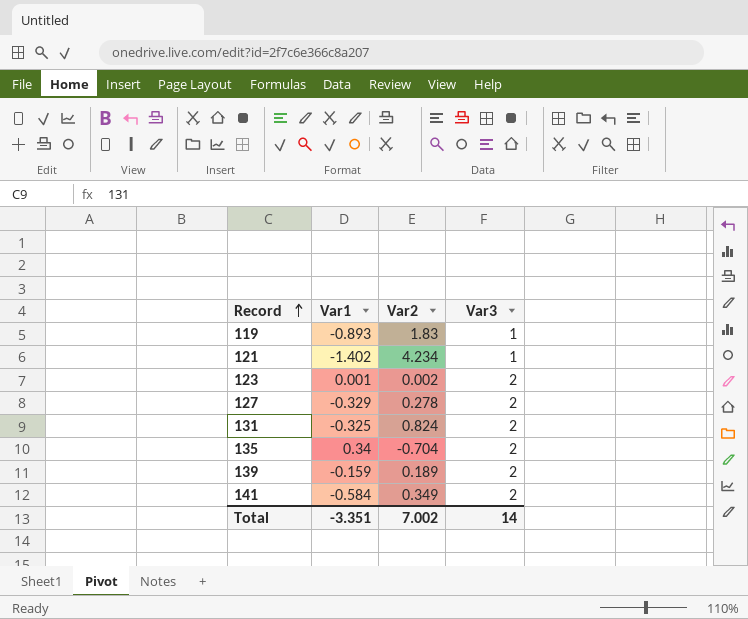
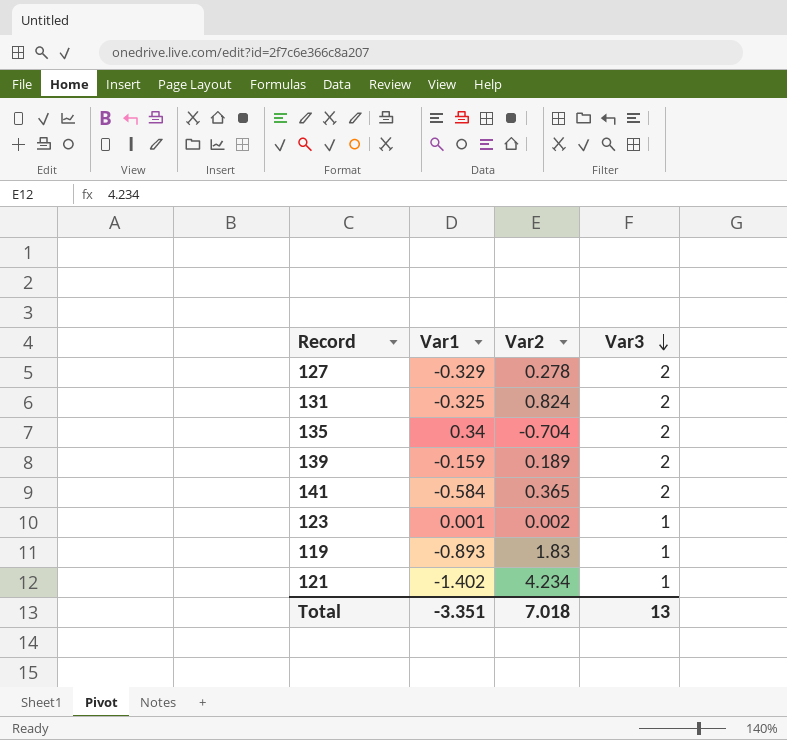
row order: Record ascending -> Var3 descending
141 | Var2: 0.349 -> 0.365
123 | Var3: 2 -> 1
Total | Var2: 7.002 -> 7.018
Total | Var3: 14 -> 13

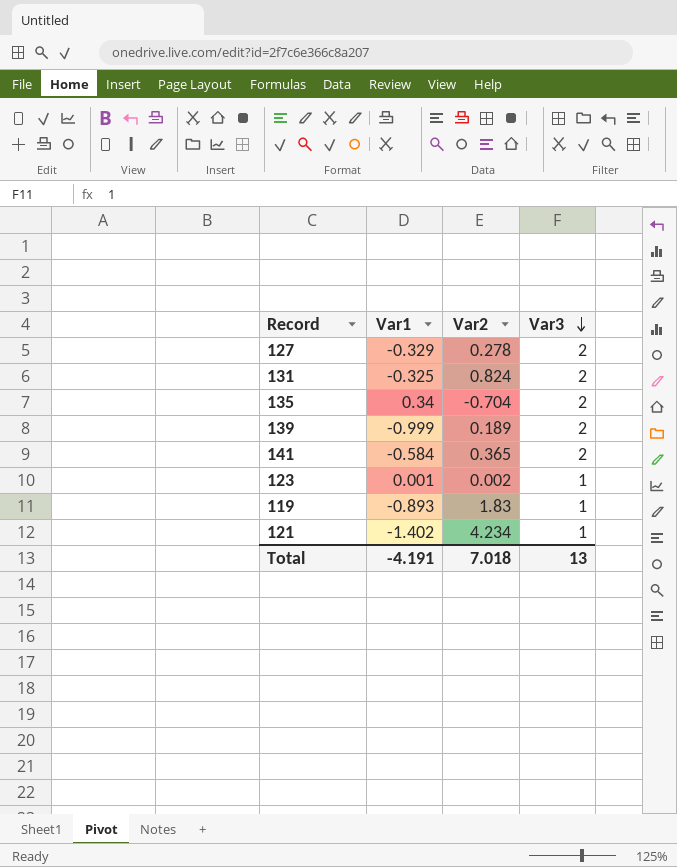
139 | Var1: -0.159 -> -0.999
Total | Var1: -3.351 -> -4.191

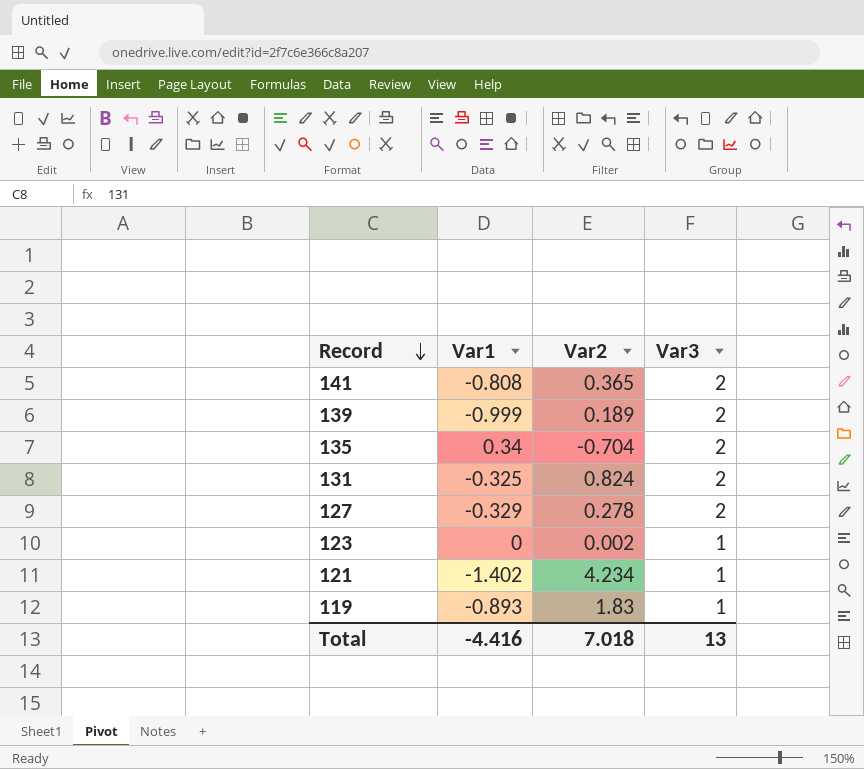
row order: Var3 descending -> Record descending
141 | Var1: -0.584 -> -0.808
123 | Var1: 0.001 -> 0
Total | Var1: -4.191 -> -4.416

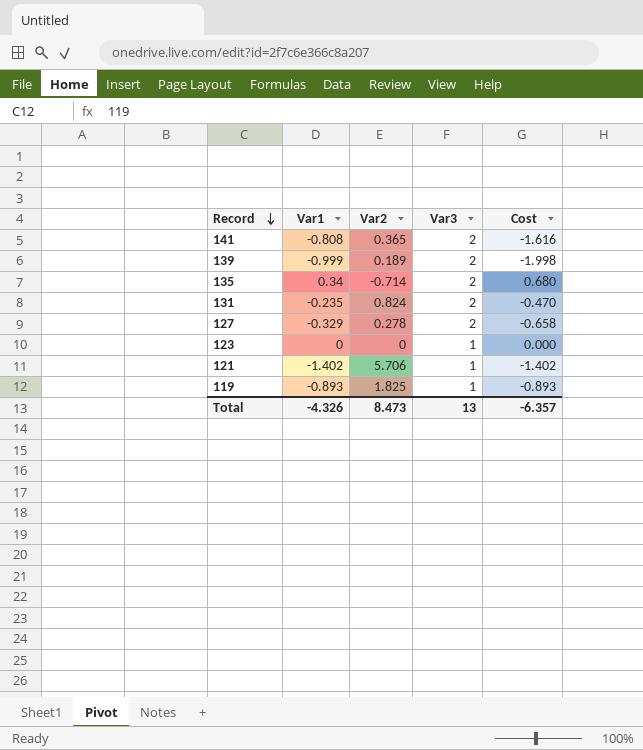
column Cost | formula: none -> [Var1] * [Var3]
135 | Var2: -0.704 -> -0.714
131 | Var1: -0.325 -> -0.235
123 | Var2: 0.002 -> 0
121 | Var2: 4.234 -> 5.706
119 | Var2: 1.83 -> 1.825
Total | Var1: -4.416 -> -4.326
Total | Var2: 7.018 -> 8.473

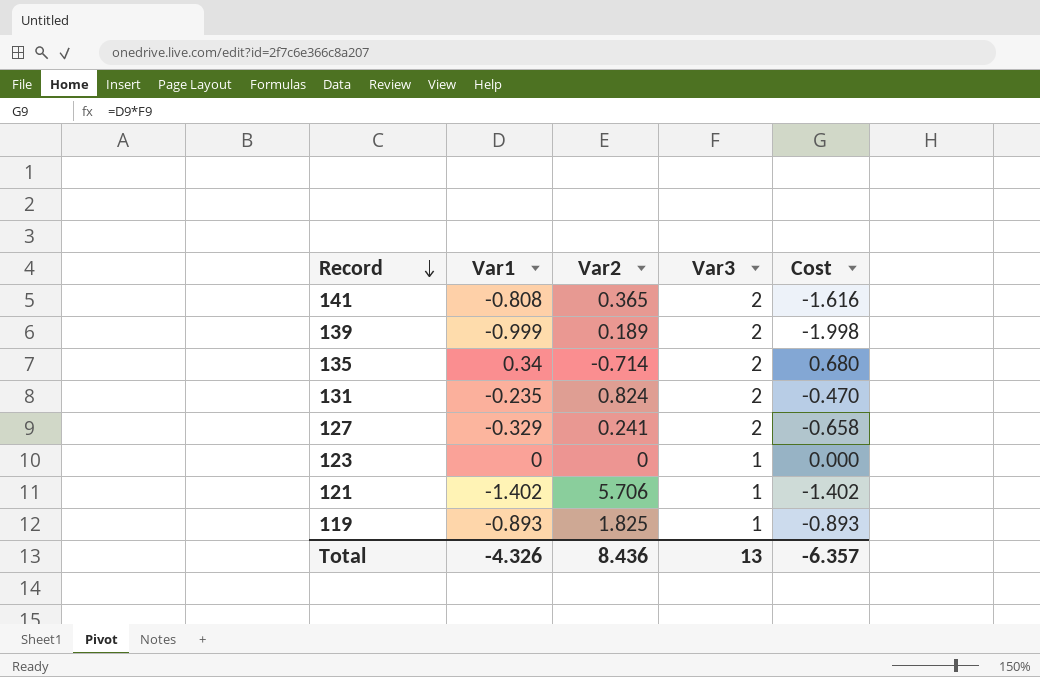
127 | Var2: 0.278 -> 0.241
Total | Var2: 8.473 -> 8.436

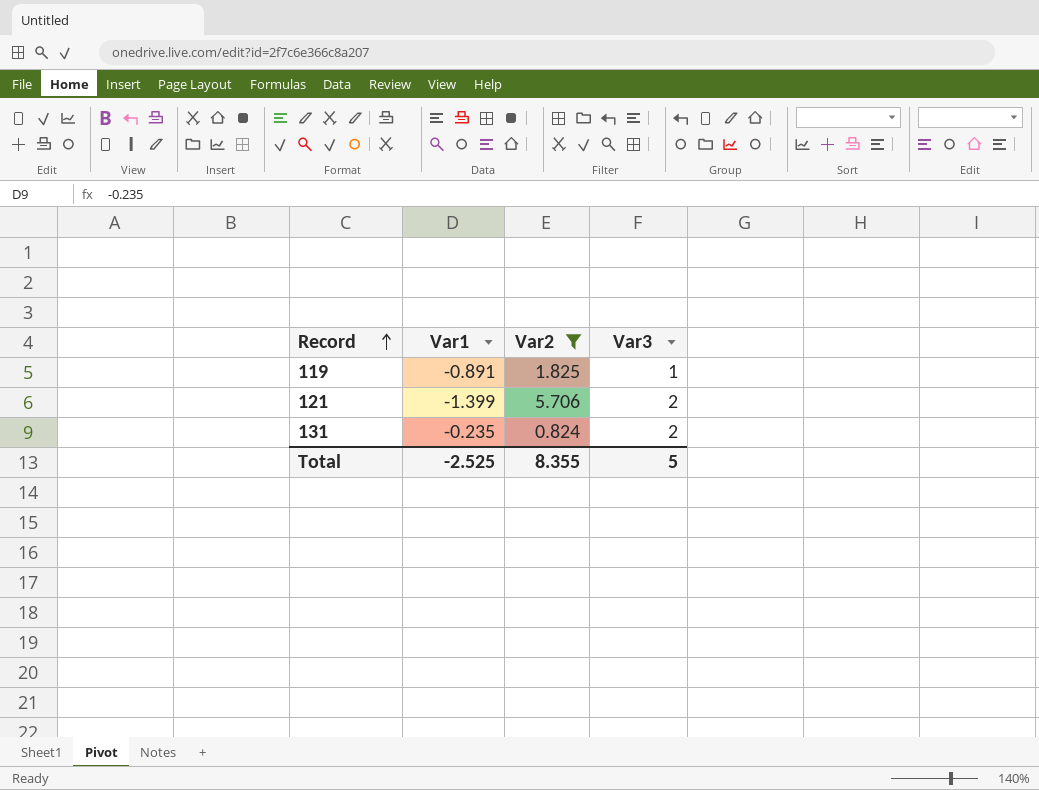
filter: none -> Var2 >= 0.824
row order: Record descending -> Record ascending
column Cost | formula: [Var1] * [Var3] -> none
119 | Var1: -0.893 -> -0.891
121 | Var1: -1.402 -> -1.399
121 | Var3: 1 -> 2
Total | Var1: -4.326 -> -2.525
Total | Var2: 8.436 -> 8.355
Total | Var3: 13 -> 5

